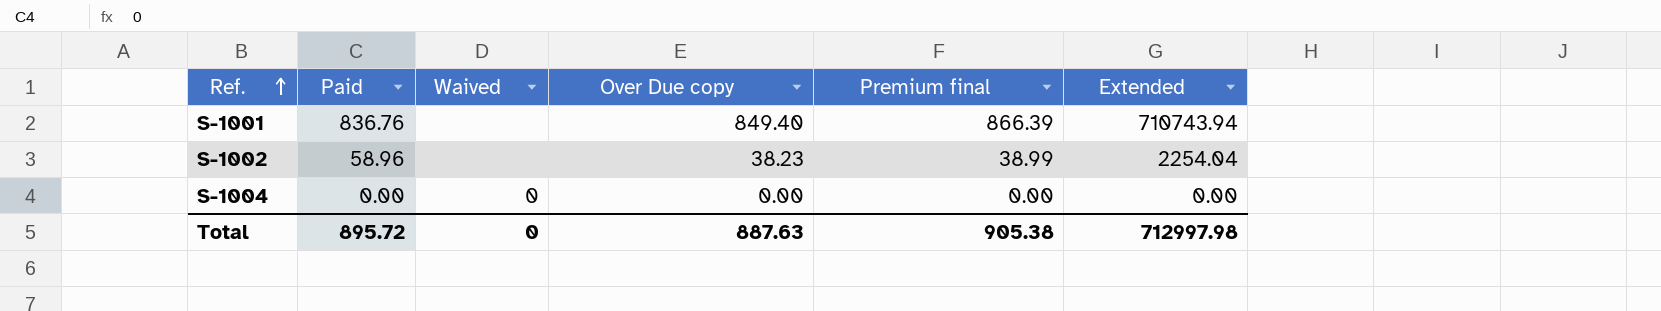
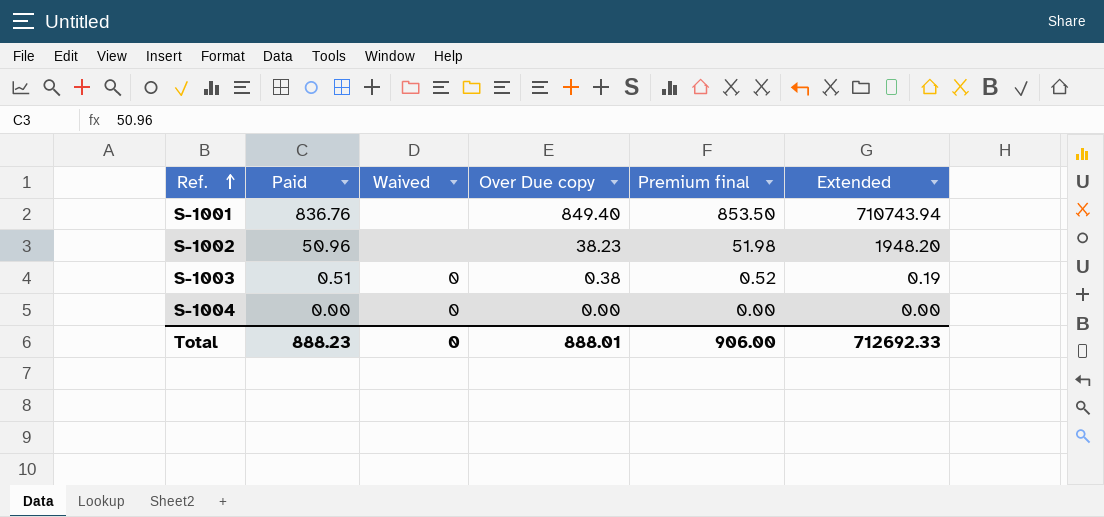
column Premium final | formula: [Over Due copy] * 1.02 -> [Paid] * 1.02
S-1002 | Paid: 58.96 -> 50.96
S-1002 | Extended: 2254.04 -> 1948.20
row S-1003: none -> 0.51 | 0 | 0.38 | 0.52 | 0.19
Total | Paid: 895.72 -> 888.23
Total | Over Due copy: 887.63 -> 888.01
Total | Premium final: 905.38 -> 906.00
Total | Extended: 712997.98 -> 712692.33

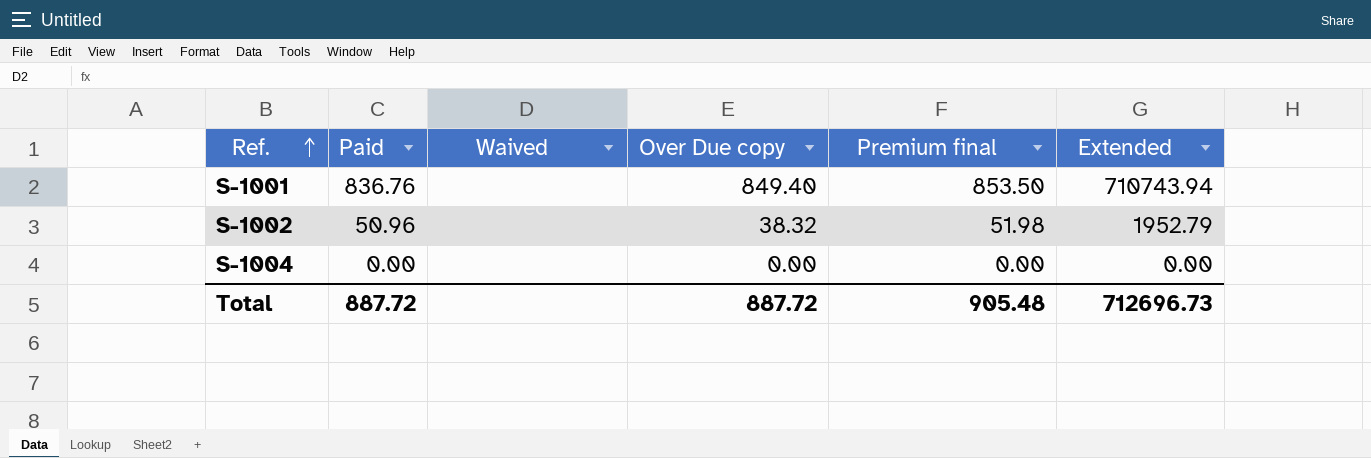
row S-1003: 0.51 | 0 | 0.38 | 0.52 | 0.19 -> none
S-1002 | Over Due copy: 38.23 -> 38.32
S-1002 | Extended: 1948.20 -> 1952.79
S-1004 | Waived: 0 -> none
Total | Paid: 888.23 -> 887.72
Total | Waived: 0 -> none
Total | Over Due copy: 888.01 -> 887.72
Total | Premium final: 906.00 -> 905.48
Total | Extended: 712692.33 -> 712696.73

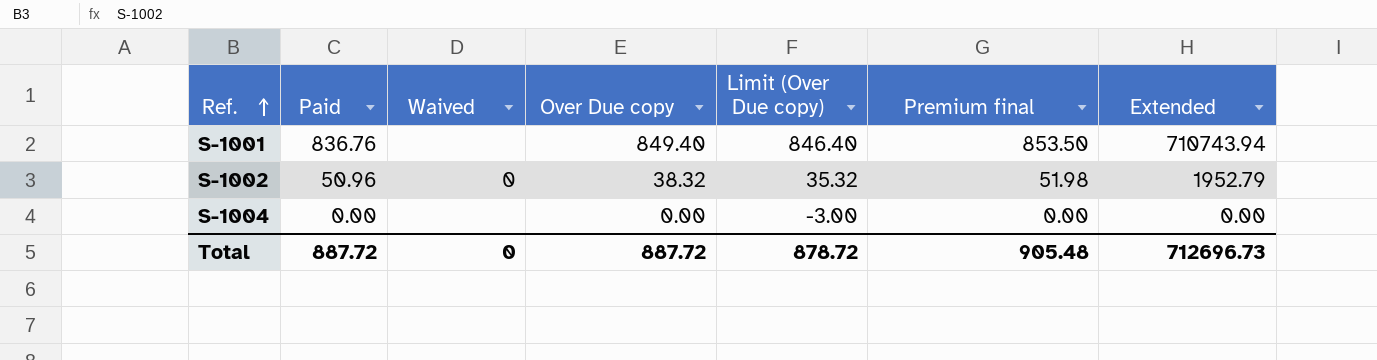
column Limit (Over Due copy) | formula: none -> [Over Due copy] - 3
S-1002 | Waived: none -> 0
Total | Waived: none -> 0

